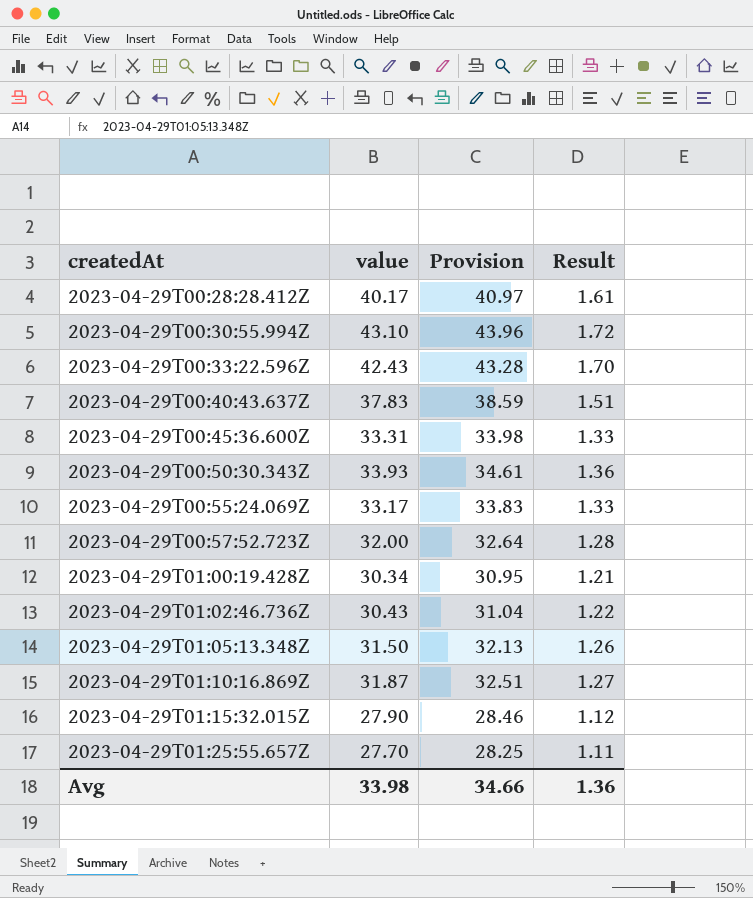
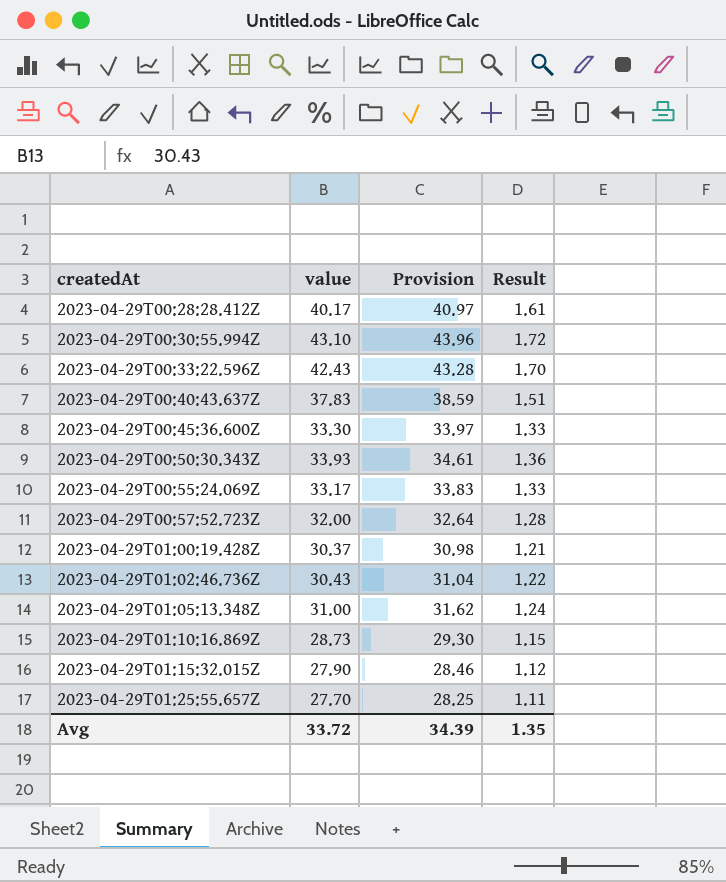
2023-04-29T00:45:36.600Z | value: 33.31 -> 33.30
2023-04-29T00:45:36.600Z | Provision: 33.98 -> 33.97
2023-04-29T01:00:19.428Z | value: 30.34 -> 30.37
2023-04-29T01:00:19.428Z | Provision: 30.95 -> 30.98
2023-04-29T01:05:13.348Z | value: 31.50 -> 31.00
2023-04-29T01:05:13.348Z | Provision: 32.13 -> 31.62
2023-04-29T01:05:13.348Z | Result: 1.26 -> 1.24
2023-04-29T01:10:16.869Z | value: 31.87 -> 28.73
2023-04-29T01:10:16.869Z | Provision: 32.51 -> 29.30
2023-04-29T01:10:16.869Z | Result: 1.27 -> 1.15
Avg | value: 33.98 -> 33.72
Avg | Provision: 34.66 -> 34.39
Avg | Result: 1.36 -> 1.35

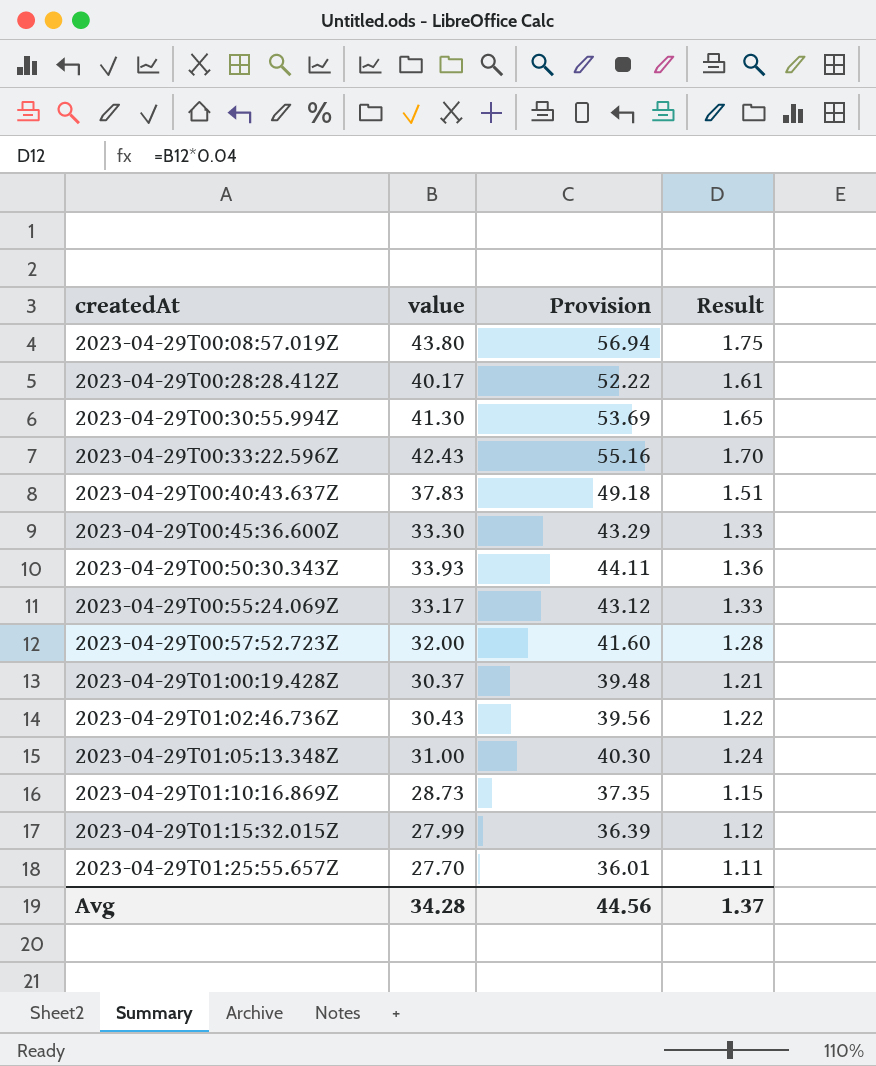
column Provision | formula: [value] * 1.02 -> [value] * 1.3
row 2023-04-29T00:08:57.019Z: none -> 43.80 | 56.94 | 1.75
2023-04-29T00:30:55.994Z | value: 43.10 -> 41.30
2023-04-29T00:30:55.994Z | Result: 1.72 -> 1.65
2023-04-29T01:15:32.015Z | value: 27.90 -> 27.99
Avg | value: 33.72 -> 34.28
Avg | Provision: 34.39 -> 44.56
Avg | Result: 1.35 -> 1.37

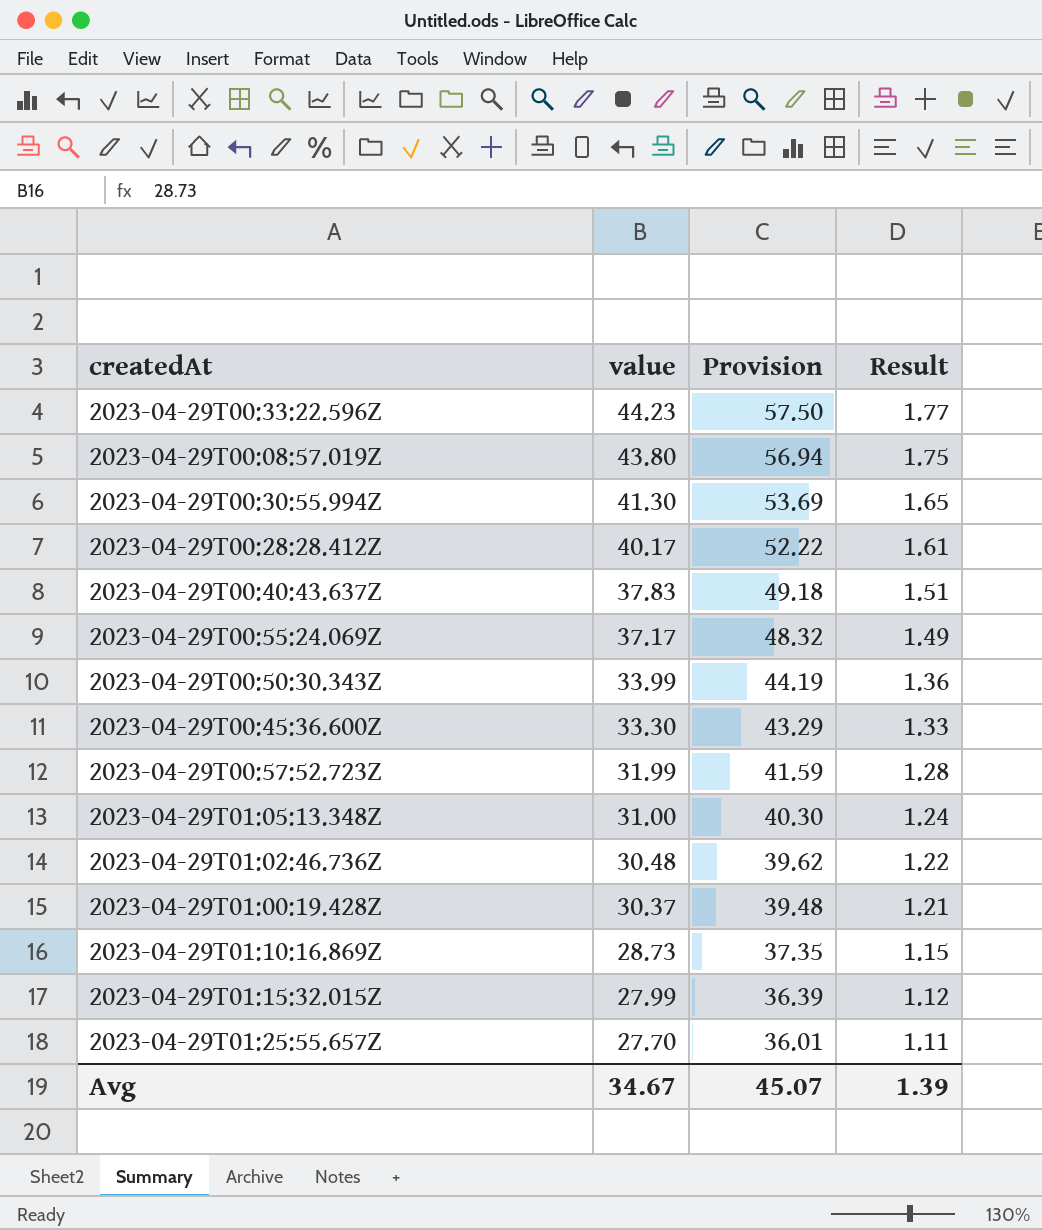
row order: createdAt ascending -> value descending
2023-04-29T00:33:22.596Z | value: 42.43 -> 44.23
2023-04-29T00:33:22.596Z | Provision: 55.16 -> 57.50
2023-04-29T00:33:22.596Z | Result: 1.70 -> 1.77
2023-04-29T00:55:24.069Z | value: 33.17 -> 37.17
2023-04-29T00:55:24.069Z | Provision: 43.12 -> 48.32
2023-04-29T00:55:24.069Z | Result: 1.33 -> 1.49
2023-04-29T00:50:30.343Z | value: 33.93 -> 33.99
2023-04-29T00:50:30.343Z | Provision: 44.11 -> 44.19
2023-04-29T00:57:52.723Z | value: 32.00 -> 31.99
2023-04-29T00:57:52.723Z | Provision: 41.60 -> 41.59
2023-04-29T01:02:46.736Z | value: 30.43 -> 30.48
2023-04-29T01:02:46.736Z | Provision: 39.56 -> 39.62
Avg | value: 34.28 -> 34.67
Avg | Provision: 44.56 -> 45.07
Avg | Result: 1.37 -> 1.39

